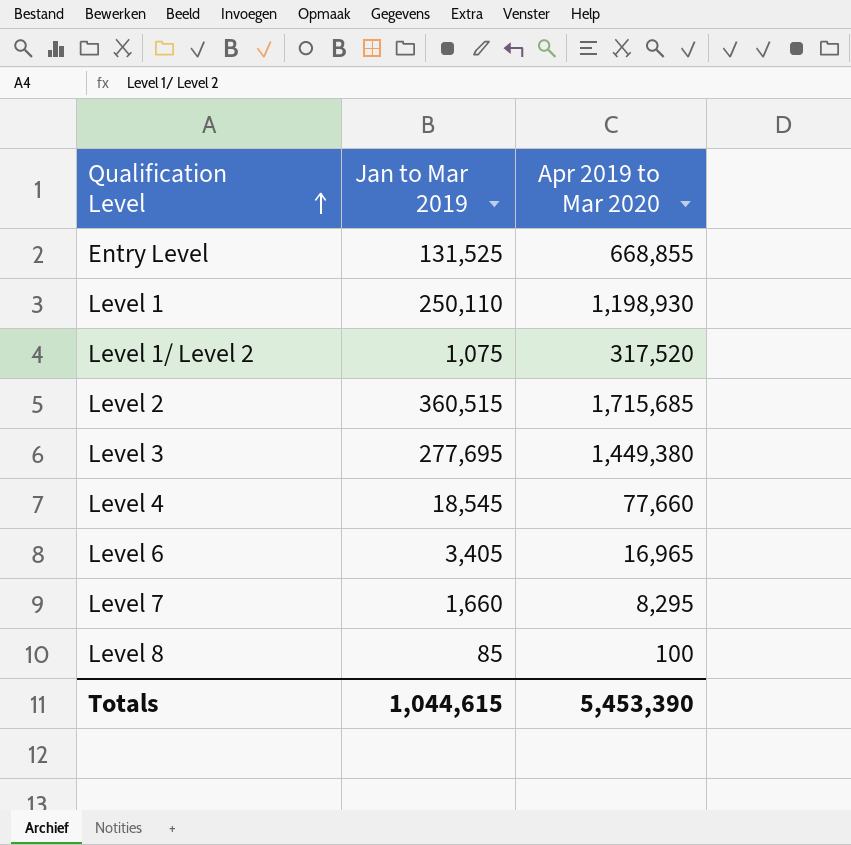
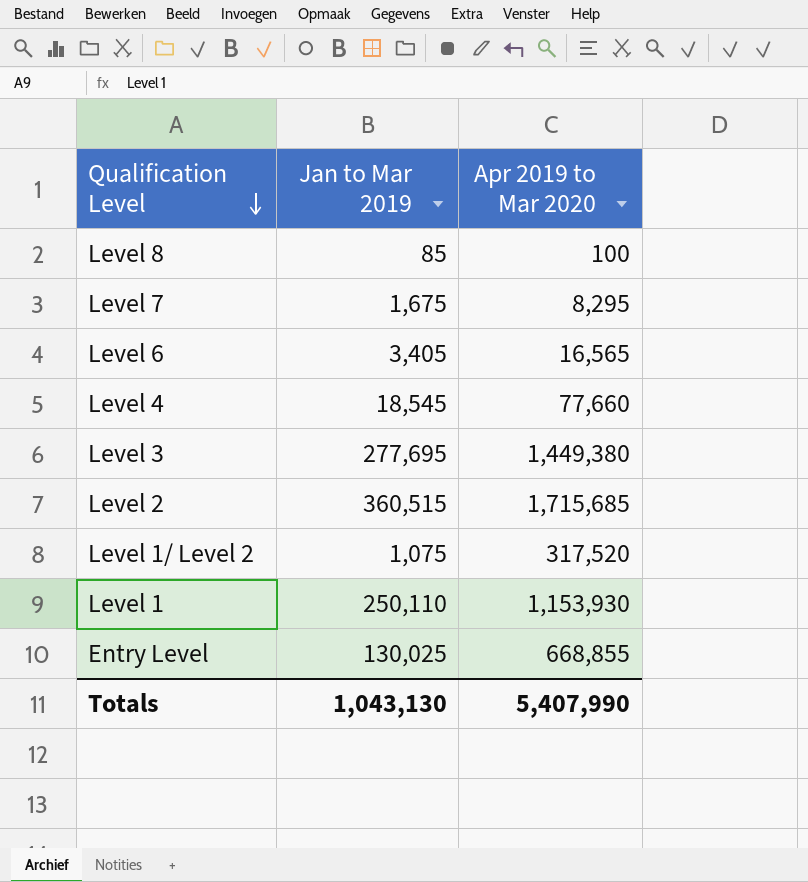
row order: Qualification Level ascending -> Qualification Level descending
Level 7 | Jan to Mar 2019: 1,660 -> 1,675
Level 6 | Apr 2019 to Mar 2020: 16,965 -> 16,565
Level 1 | Apr 2019 to Mar 2020: 1,198,930 -> 1,153,930
Entry Level | Jan to Mar 2019: 131,525 -> 130,025
Totals | Jan to Mar 2019: 1,044,615 -> 1,043,130
Totals | Apr 2019 to Mar 2020: 5,453,390 -> 5,407,990

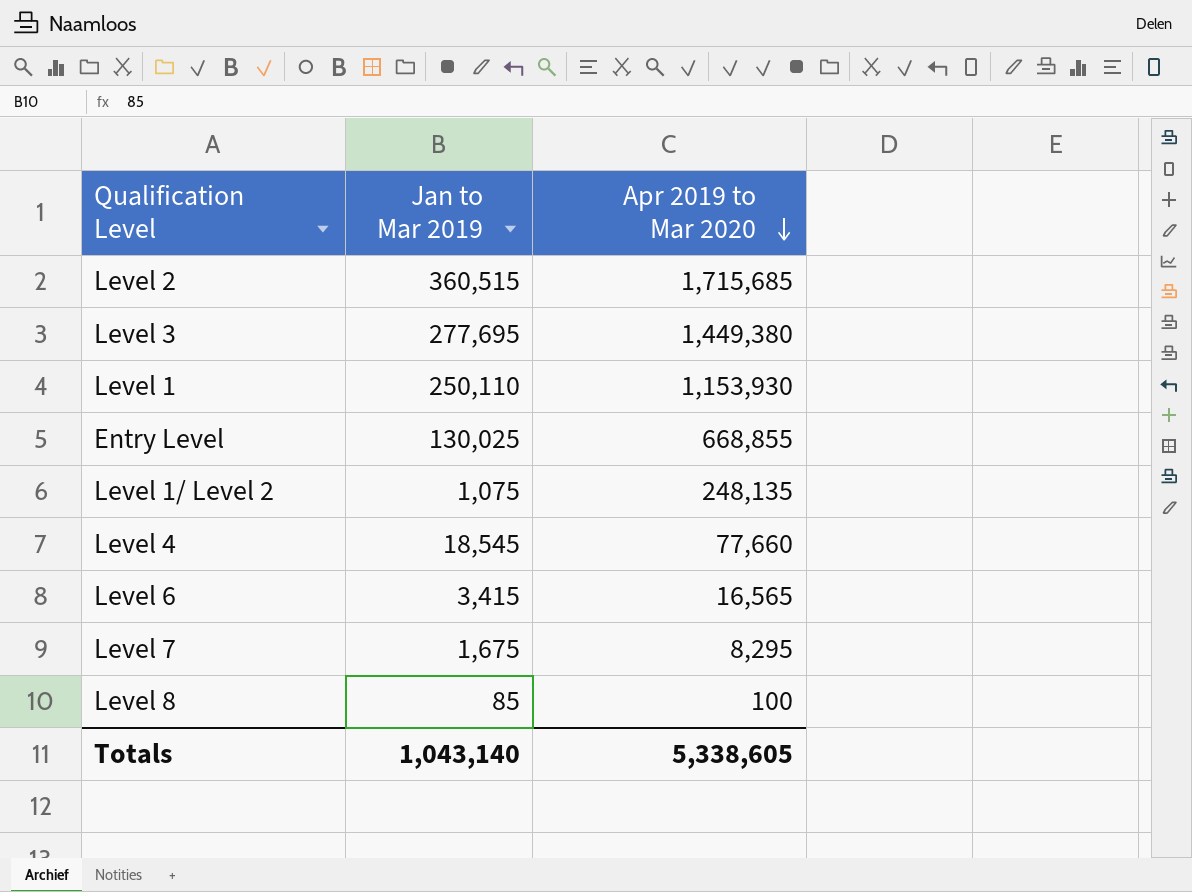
row order: Qualification Level descending -> Apr 2019 to Mar 2020 descending
Level 1/ Level 2 | Apr 2019 to Mar 2020: 317,520 -> 248,135
Level 6 | Jan to Mar 2019: 3,405 -> 3,415
Totals | Jan to Mar 2019: 1,043,130 -> 1,043,140
Totals | Apr 2019 to Mar 2020: 5,407,990 -> 5,338,605

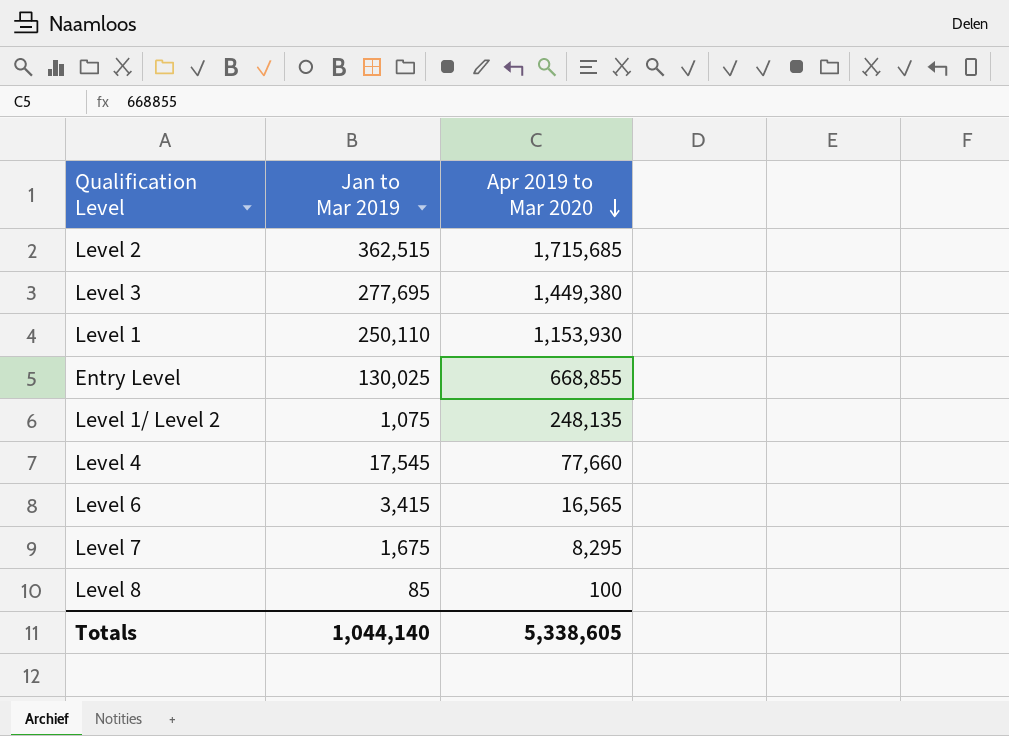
Level 2 | Jan to Mar 2019: 360,515 -> 362,515
Level 4 | Jan to Mar 2019: 18,545 -> 17,545
Totals | Jan to Mar 2019: 1,043,140 -> 1,044,140

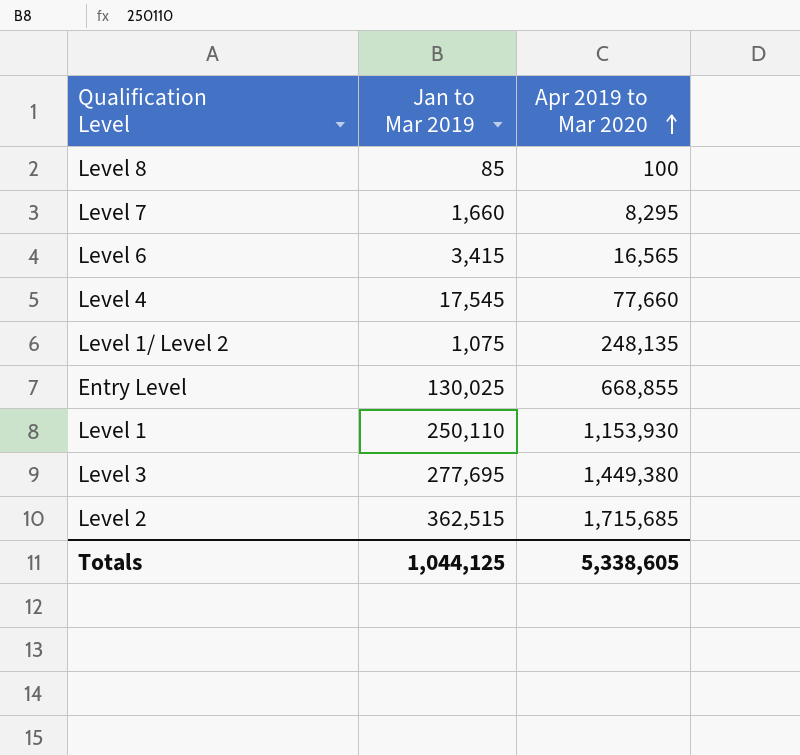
row order: Apr 2019 to Mar 2020 descending -> Apr 2019 to Mar 2020 ascending
Level 7 | Jan to Mar 2019: 1,675 -> 1,660
Totals | Jan to Mar 2019: 1,044,140 -> 1,044,125

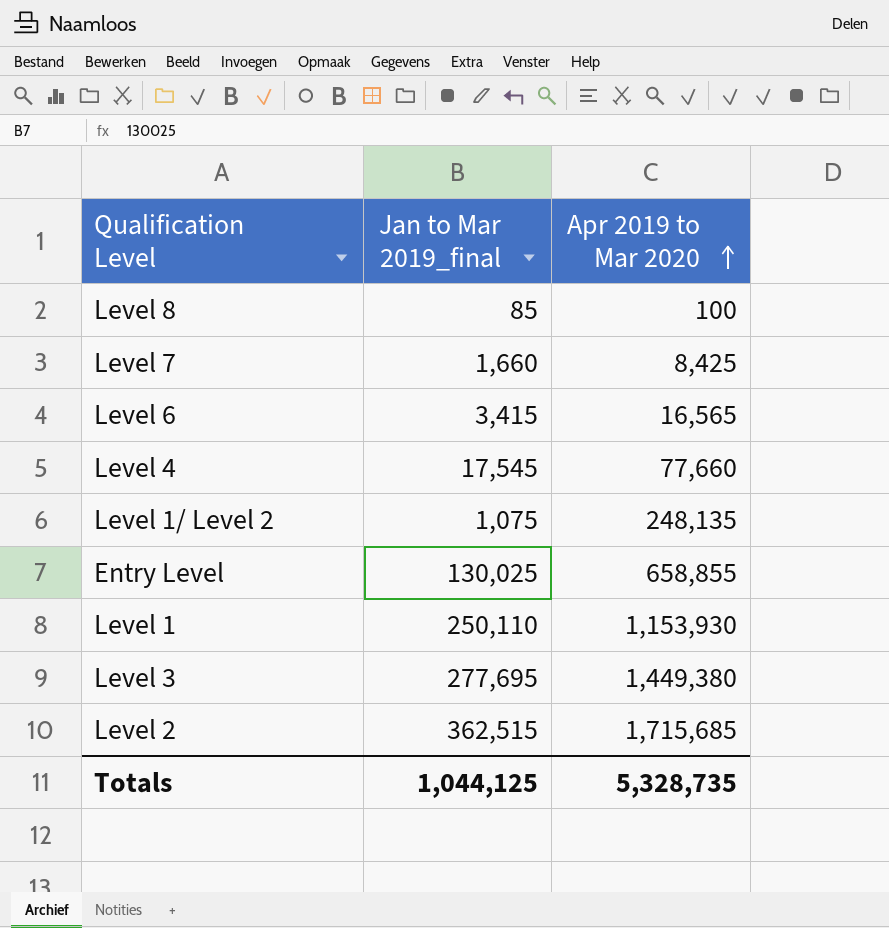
column name: Jan to Mar 2019 -> Jan to Mar 2019_final
Level 7 | Apr 2019 to Mar 2020: 8,295 -> 8,425
Entry Level | Apr 2019 to Mar 2020: 668,855 -> 658,855
Totals | Apr 2019 to Mar 2020: 5,338,605 -> 5,328,735

